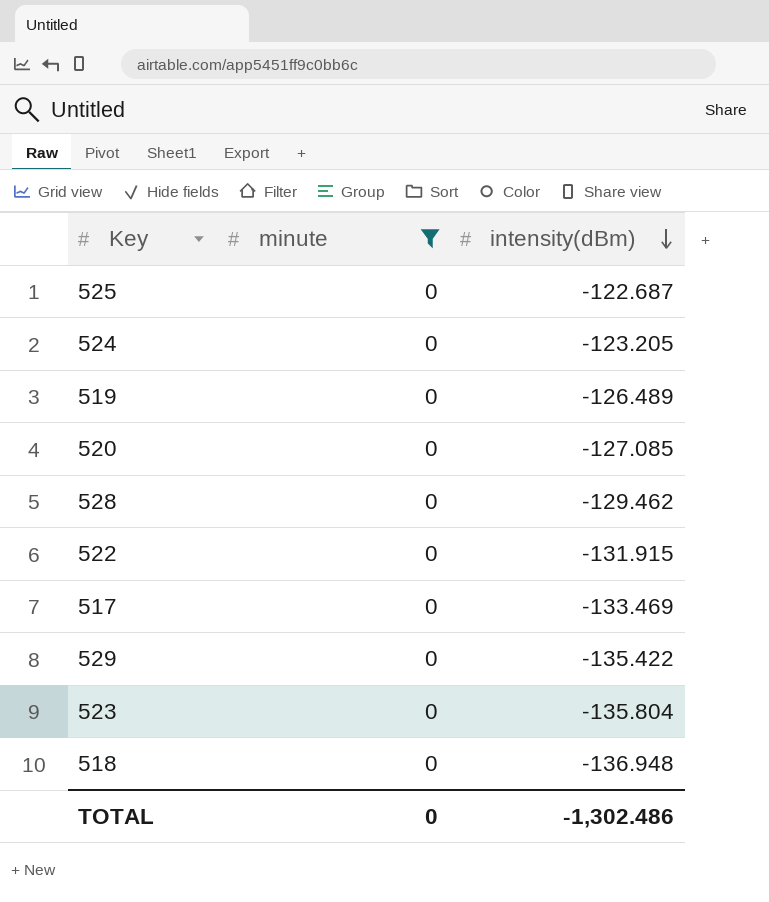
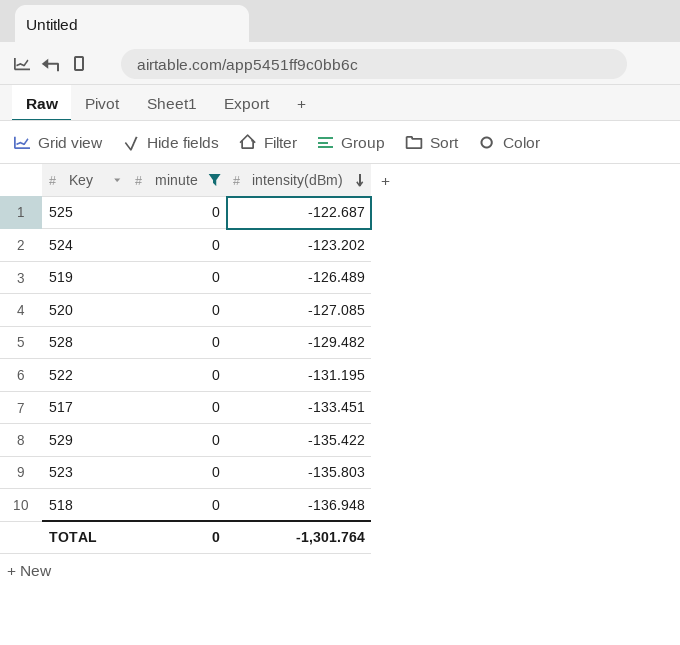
524 | intensity(dBm): -123.205 -> -123.202
528 | intensity(dBm): -129.462 -> -129.482
522 | intensity(dBm): -131.915 -> -131.195
517 | intensity(dBm): -133.469 -> -133.451
523 | intensity(dBm): -135.804 -> -135.803
TOTAL | intensity(dBm): -1,302.486 -> -1,301.764

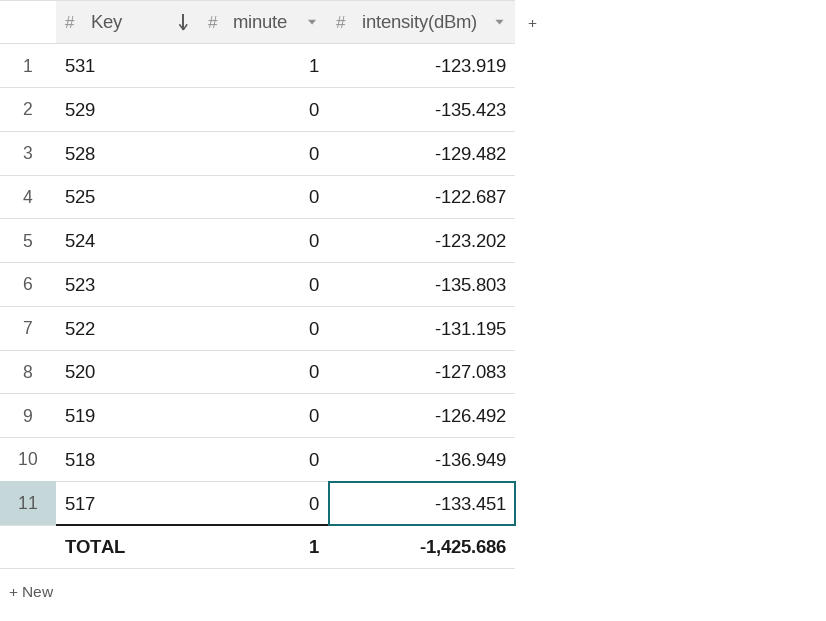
filter: minute = 0 -> none
row order: intensity(dBm) descending -> Key descending
529 | intensity(dBm): -135.422 -> -135.423
520 | intensity(dBm): -127.085 -> -127.083
519 | intensity(dBm): -126.489 -> -126.492
518 | intensity(dBm): -136.948 -> -136.949
TOTAL | minute: 0 -> 1
TOTAL | intensity(dBm): -1,301.764 -> -1,425.686

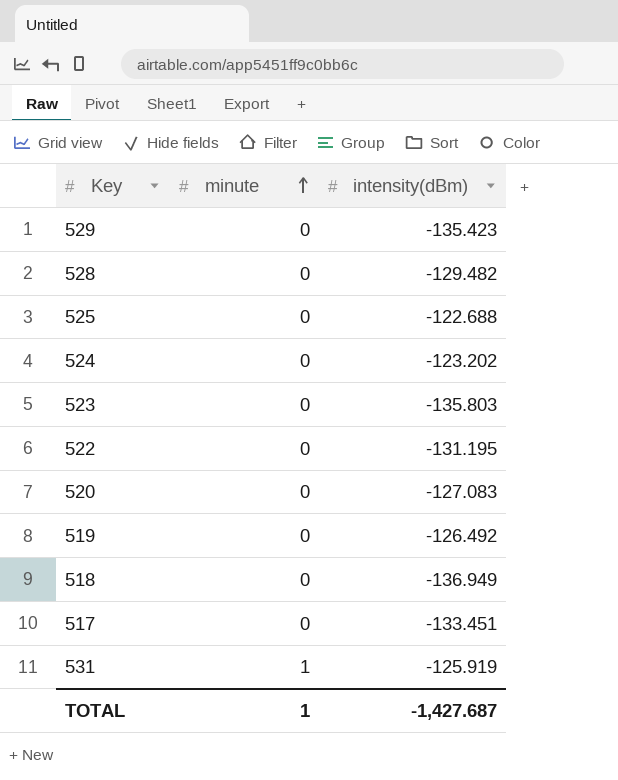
row order: Key descending -> minute ascending
525 | intensity(dBm): -122.687 -> -122.688
531 | intensity(dBm): -123.919 -> -125.919
TOTAL | intensity(dBm): -1,425.686 -> -1,427.687

